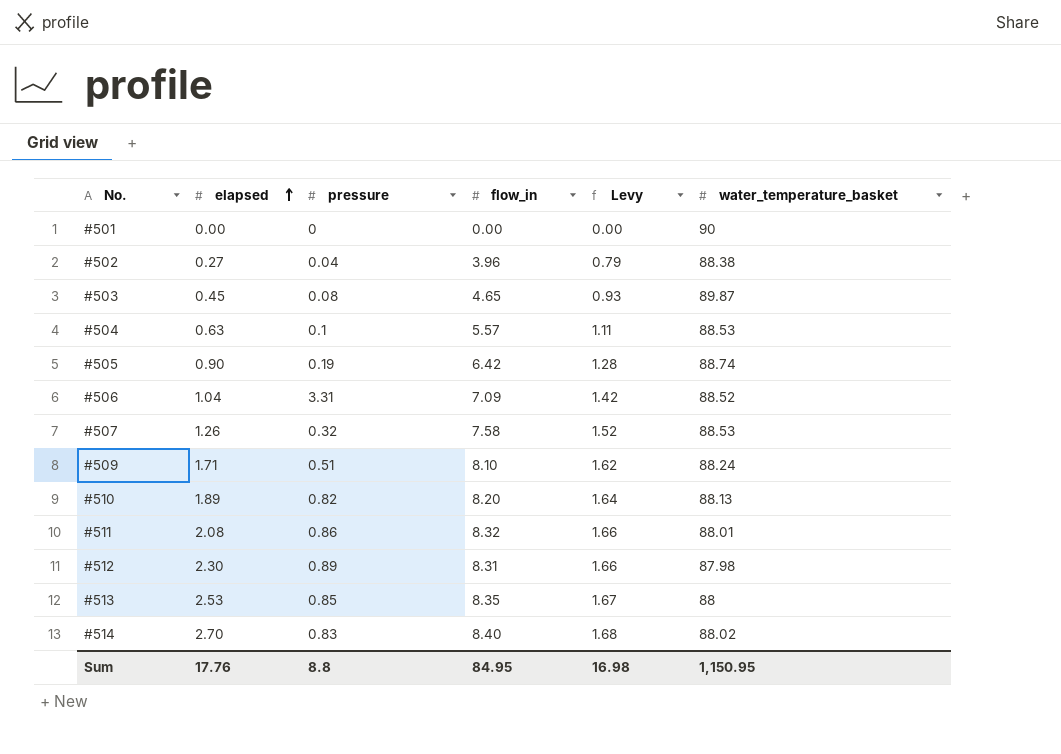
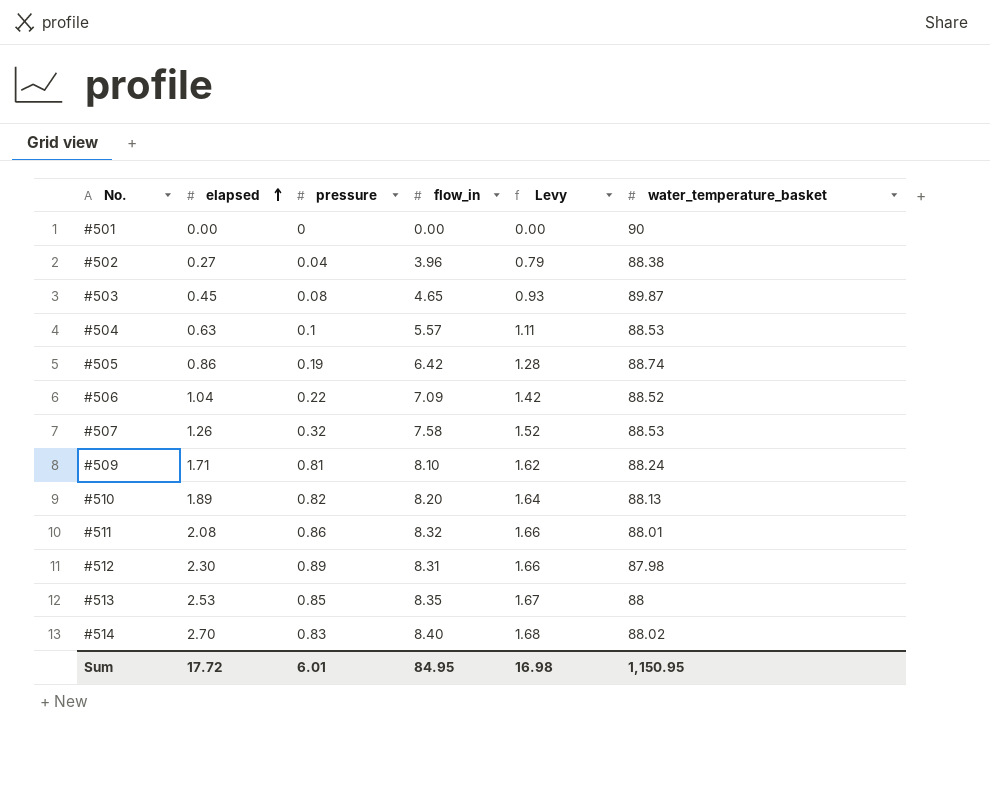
#505 | elapsed: 0.90 -> 0.86
#506 | pressure: 3.31 -> 0.22
#509 | pressure: 0.51 -> 0.81
Sum | elapsed: 17.76 -> 17.72
Sum | pressure: 8.8 -> 6.01

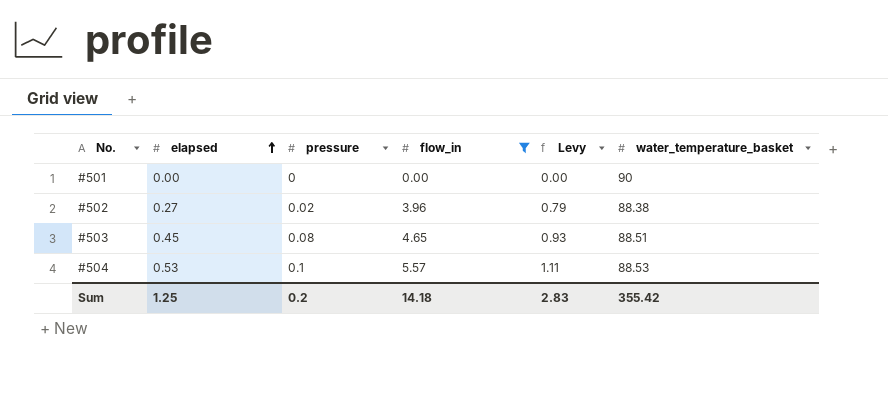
filter: none -> flow_in <= 5.57
#502 | pressure: 0.04 -> 0.02
#503 | water_temperature_basket: 89.87 -> 88.51
#504 | elapsed: 0.63 -> 0.53
Sum | elapsed: 17.72 -> 1.25
Sum | pressure: 6.01 -> 0.2
Sum | flow_in: 84.95 -> 14.18
Sum | Levy: 16.98 -> 2.83
Sum | water_temperature_basket: 1,150.95 -> 355.42

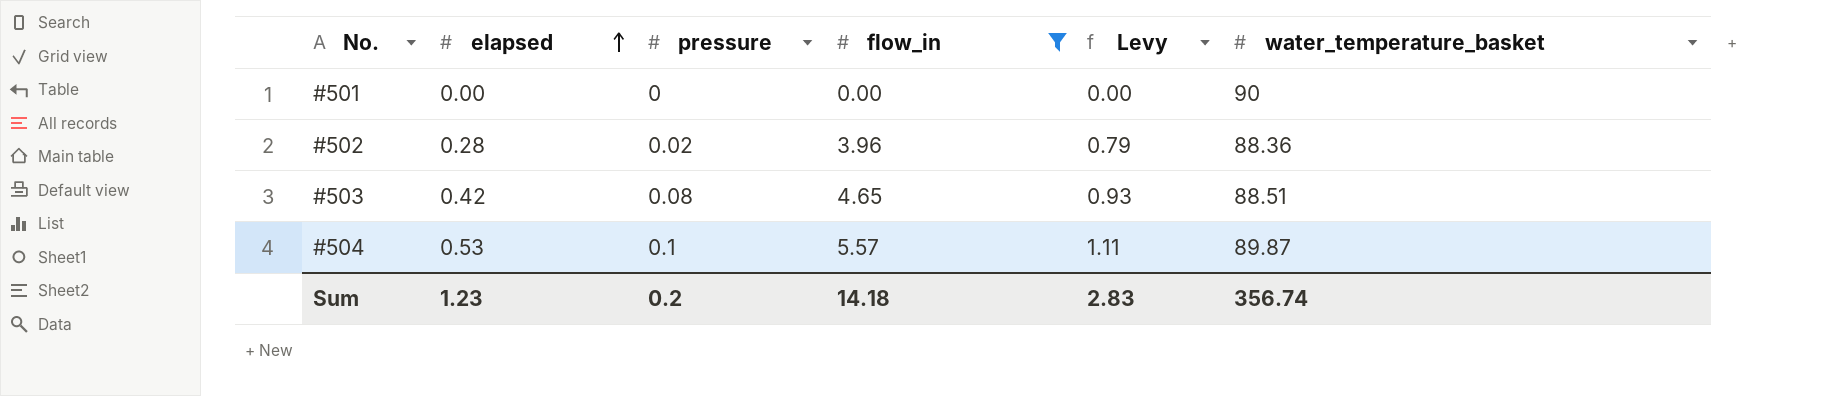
#502 | elapsed: 0.27 -> 0.28
#502 | water_temperature_basket: 88.38 -> 88.36
#503 | elapsed: 0.45 -> 0.42
#504 | water_temperature_basket: 88.53 -> 89.87
Sum | elapsed: 1.25 -> 1.23
Sum | water_temperature_basket: 355.42 -> 356.74

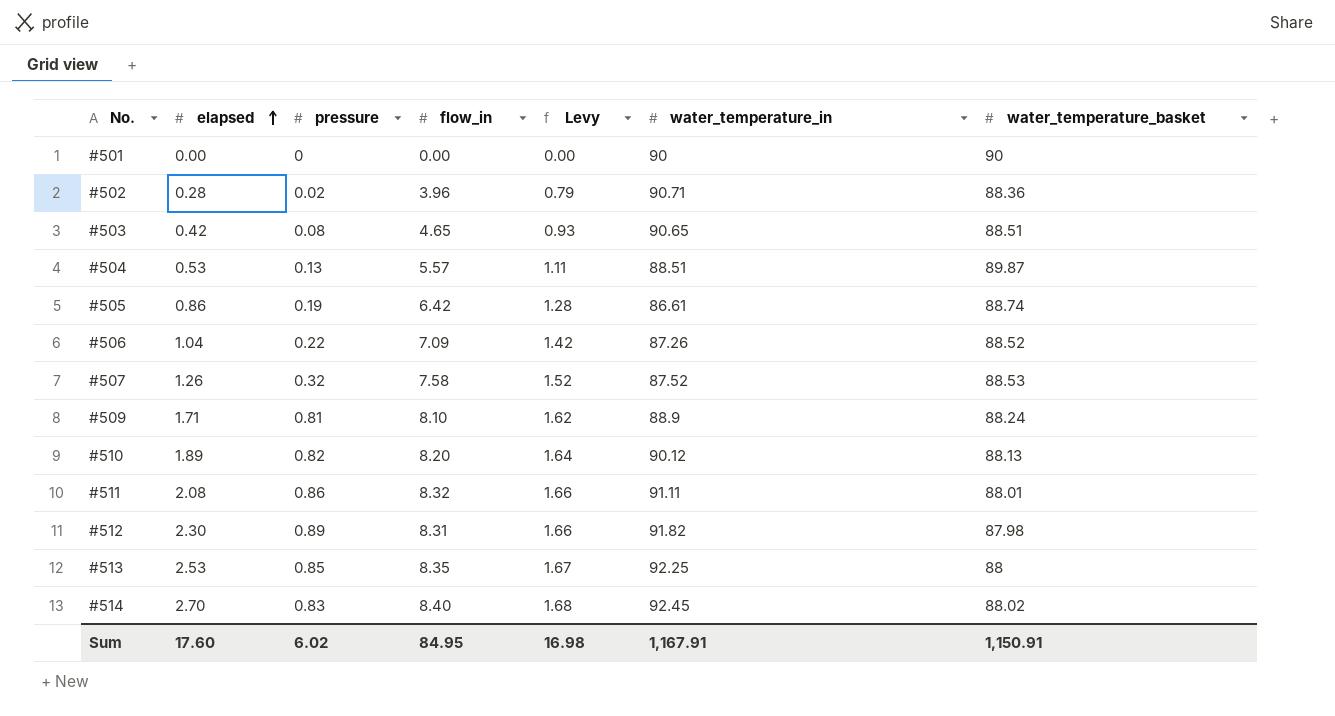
filter: flow_in <= 5.57 -> none
column water_temperature_in | position: none -> 6
#504 | pressure: 0.1 -> 0.13
Sum | elapsed: 1.23 -> 17.60
Sum | pressure: 0.2 -> 6.02
Sum | flow_in: 14.18 -> 84.95
Sum | Levy: 2.83 -> 16.98
Sum | water_temperature_basket: 356.74 -> 1,150.91

